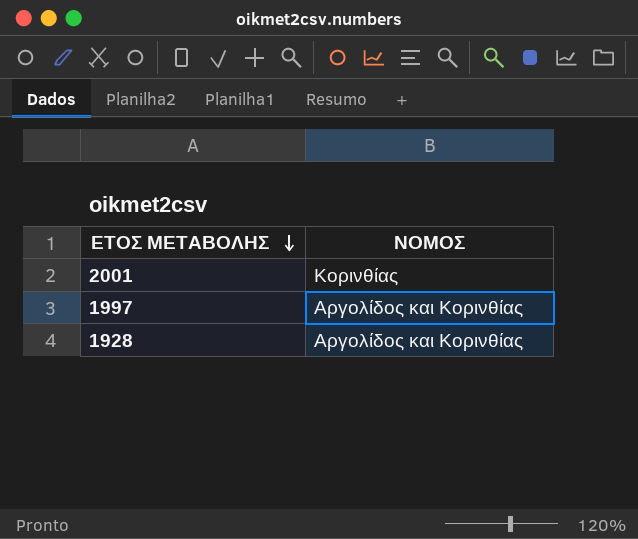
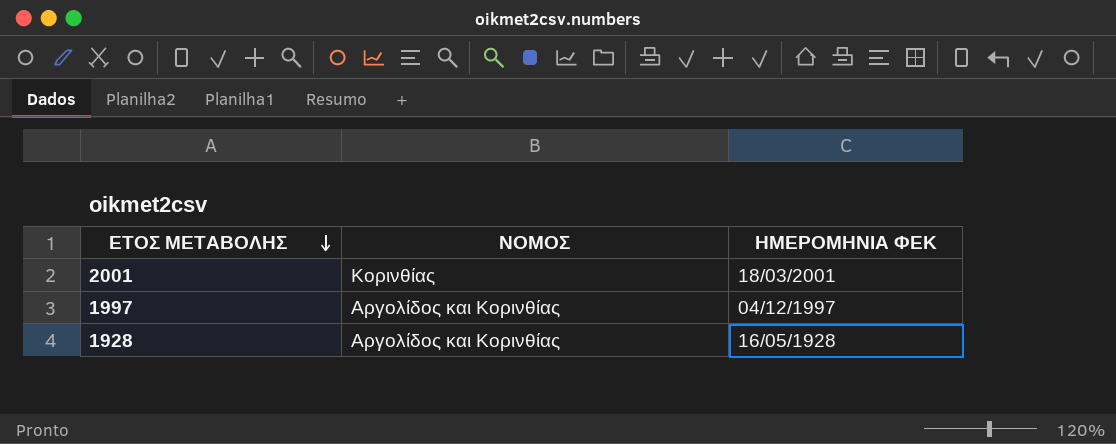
column ΗΜΕΡΟΜΗΝΙΑ ΦΕΚ | position: none -> 3

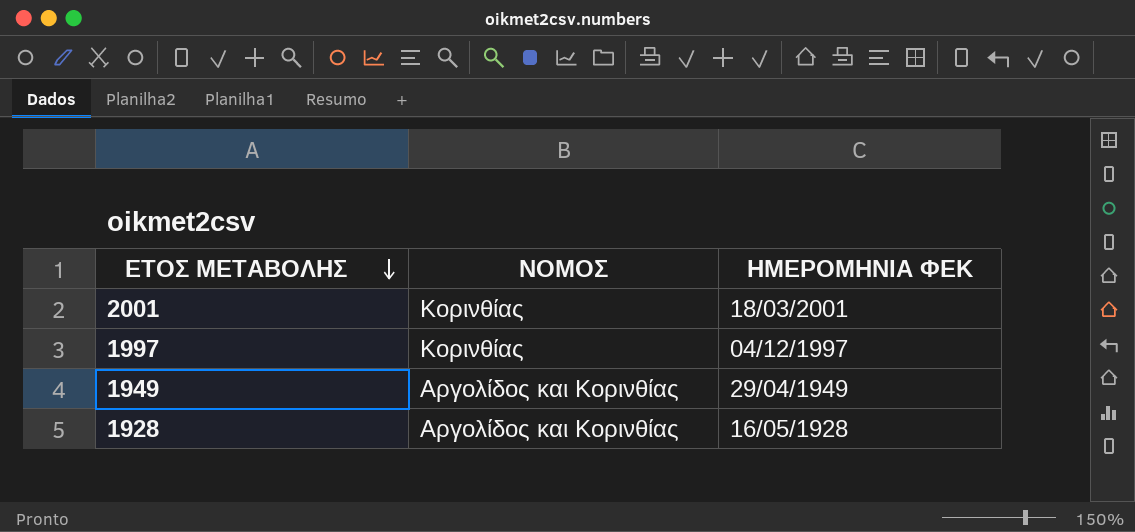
1997 | ΝΟΜΟΣ: Αργολίδος και Κορινθίας -> Κορινθίας
row 1949: none -> Αργολίδος και Κορινθίας | 29/04/1949

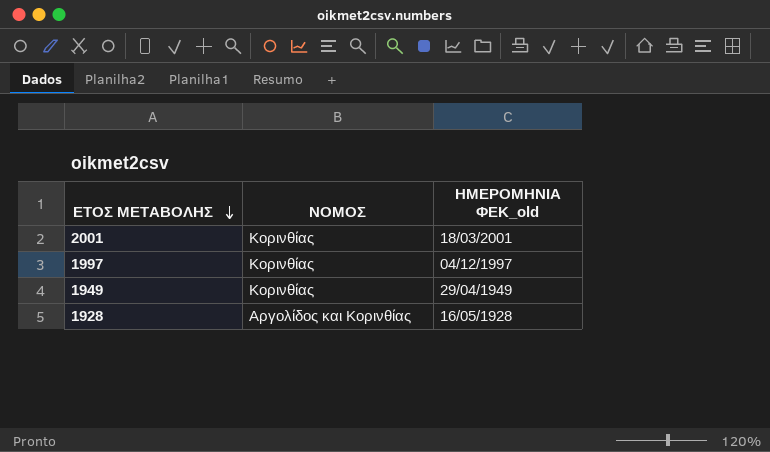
column name: ΗΜΕΡΟΜΗΝΙΑ ΦΕΚ -> ΗΜΕΡΟΜΗΝΙΑ ΦΕΚ_old
1949 | ΝΟΜΟΣ: Αργολίδος και Κορινθίας -> Κορινθίας

